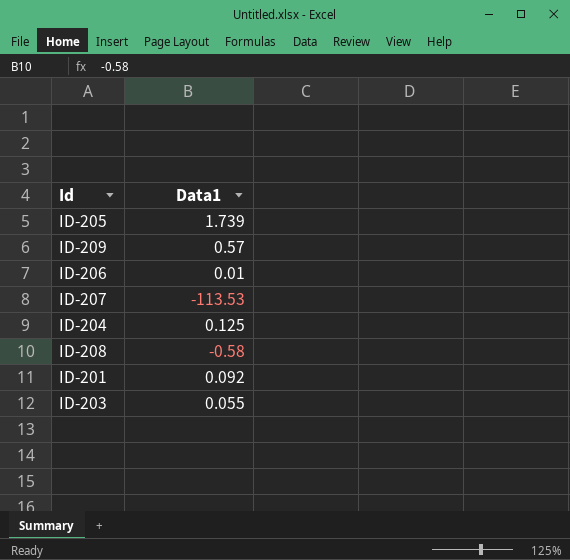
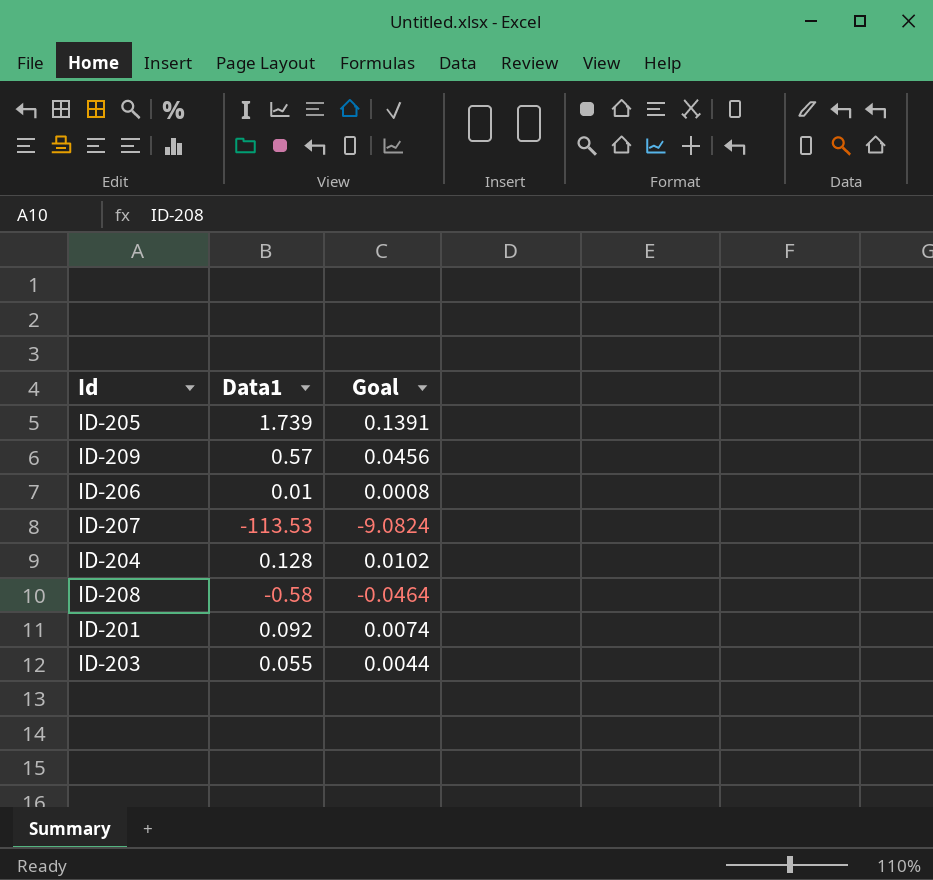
column Goal | formula: none -> [Data1] * 0.08
ID-204 | Data1: 0.125 -> 0.128

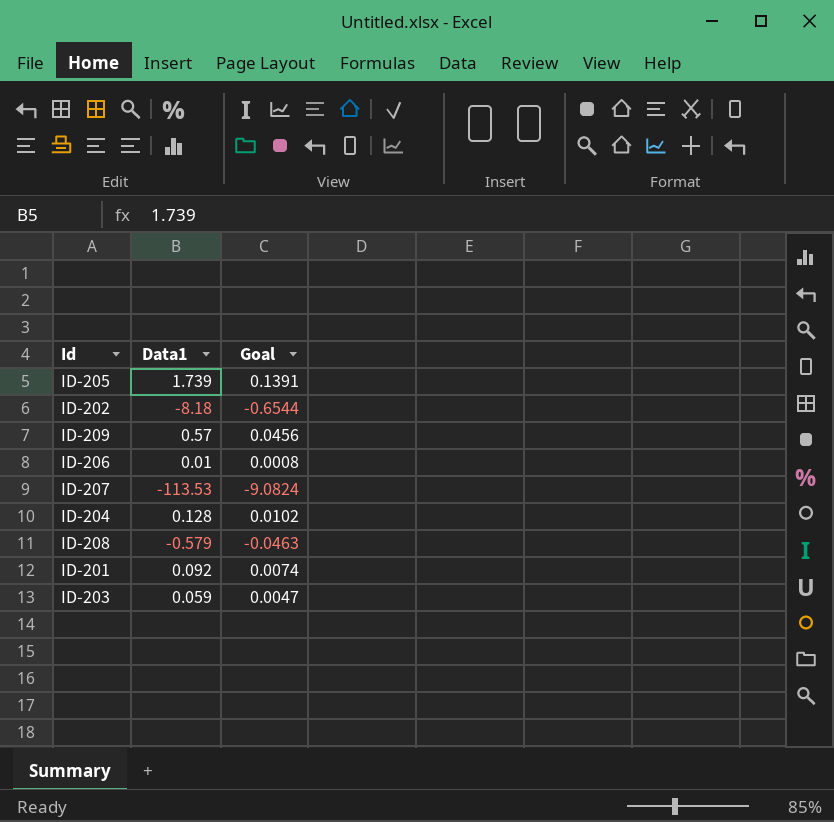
row ID-202: none -> -8.18 | -0.6544
ID-208 | Data1: -0.58 -> -0.579
ID-208 | Goal: -0.0464 -> -0.0463
ID-203 | Data1: 0.055 -> 0.059
ID-203 | Goal: 0.0044 -> 0.0047

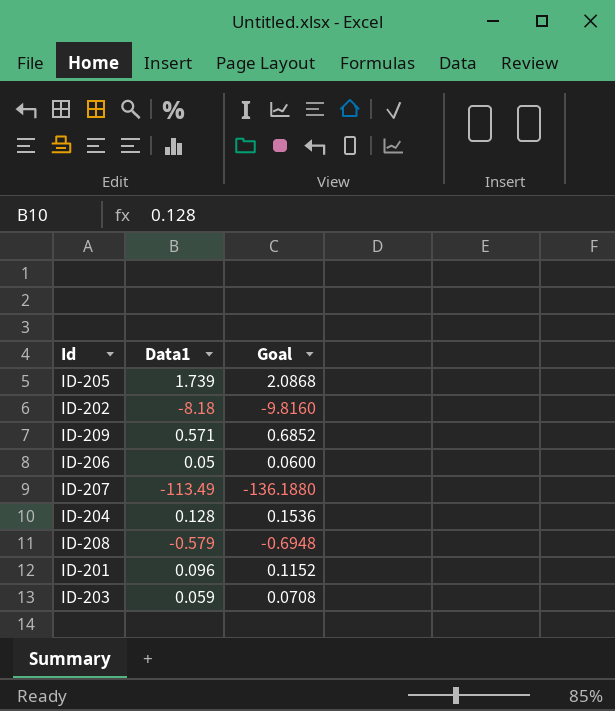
column Goal | formula: [Data1] * 0.08 -> [Data1] * 1.2
ID-209 | Data1: 0.57 -> 0.571
ID-206 | Data1: 0.01 -> 0.05
ID-207 | Data1: -113.53 -> -113.49
ID-201 | Data1: 0.092 -> 0.096

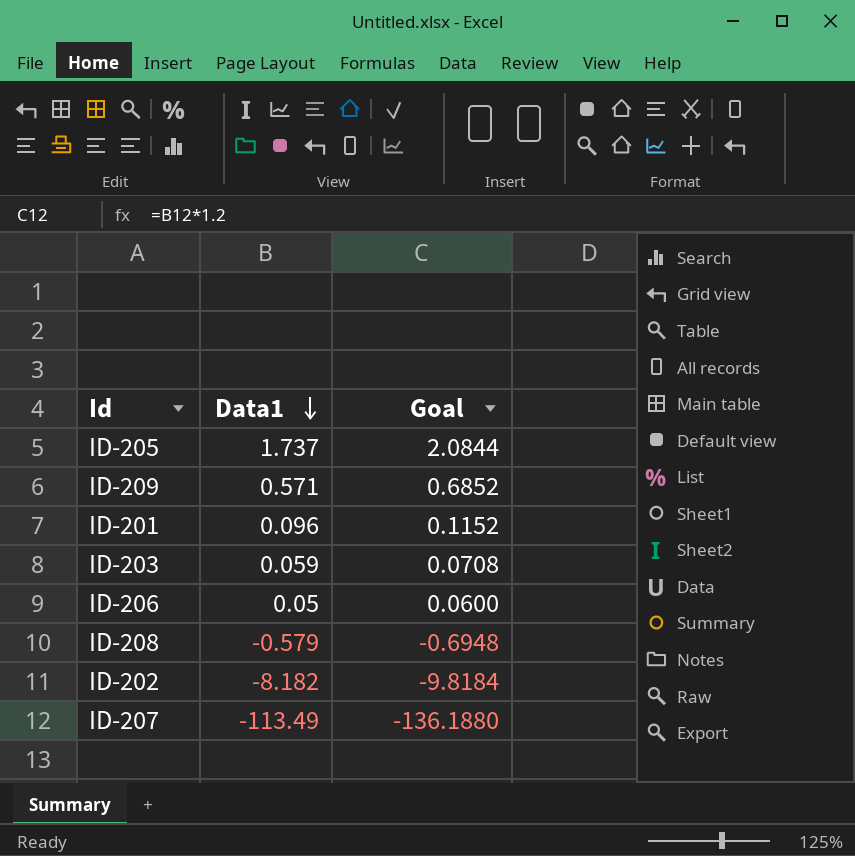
row order: none -> Data1 descending
row ID-204: 0.128 | 0.1536 -> none
ID-205 | Data1: 1.739 -> 1.737
ID-205 | Goal: 2.0868 -> 2.0844
ID-202 | Data1: -8.18 -> -8.182
ID-202 | Goal: -9.8160 -> -9.8184

